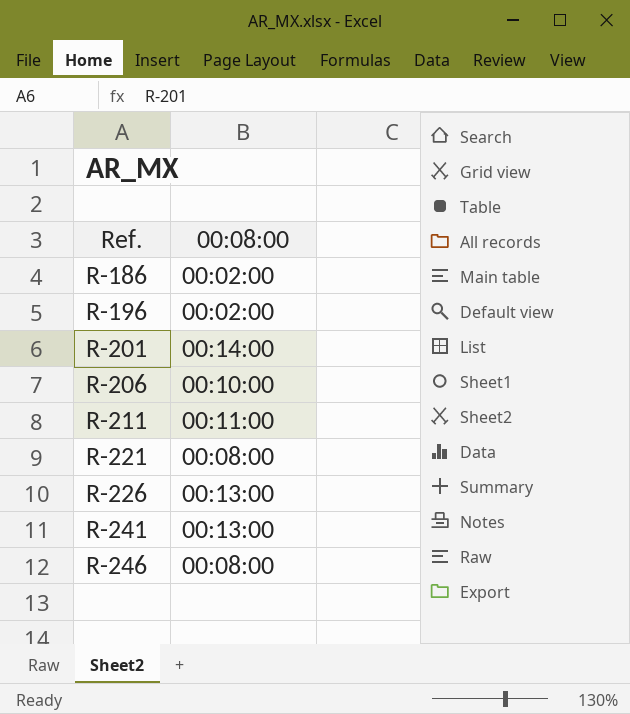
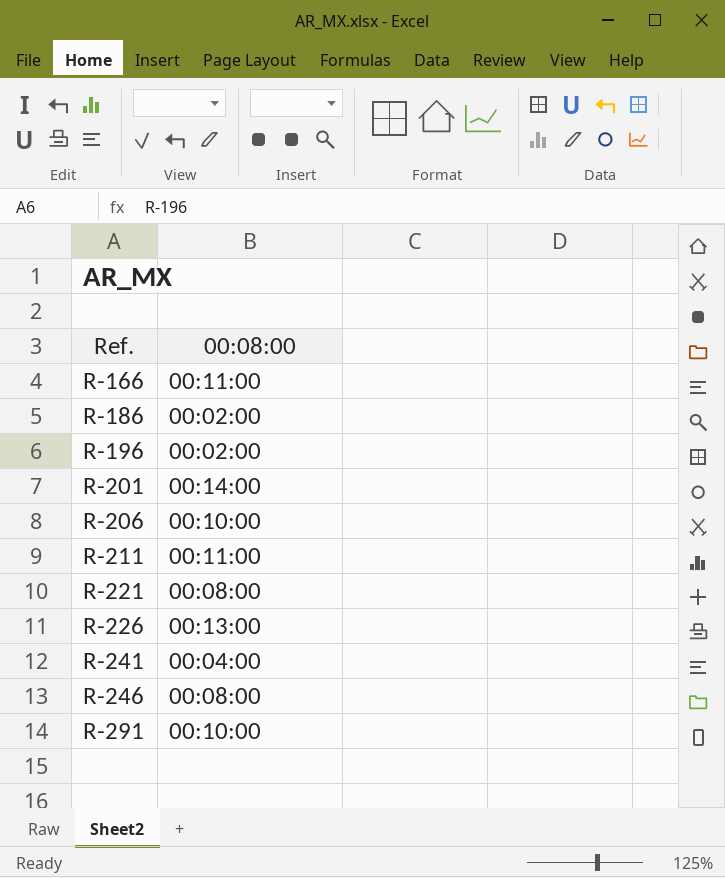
row R-166: none -> 00:11:00
R-241 | 00:08:00: 00:13:00 -> 00:04:00
row R-291: none -> 00:10:00

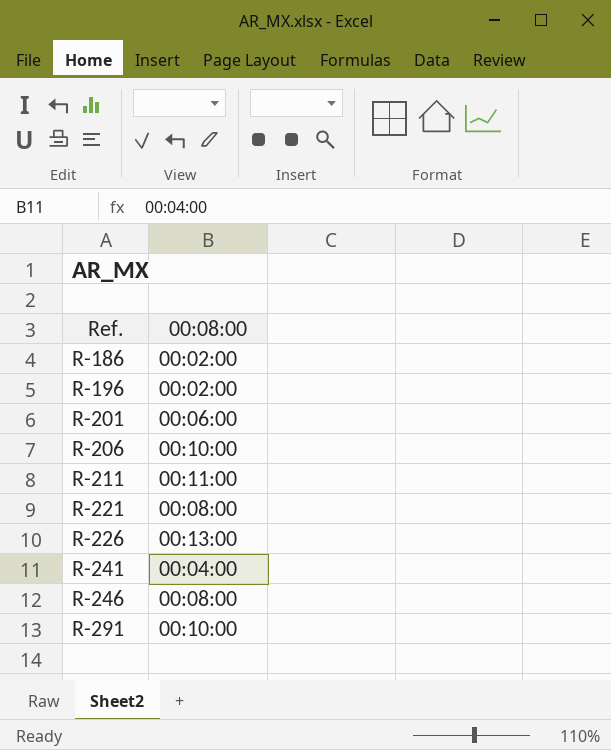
row R-166: 00:11:00 -> none
R-201 | 00:08:00: 00:14:00 -> 00:06:00

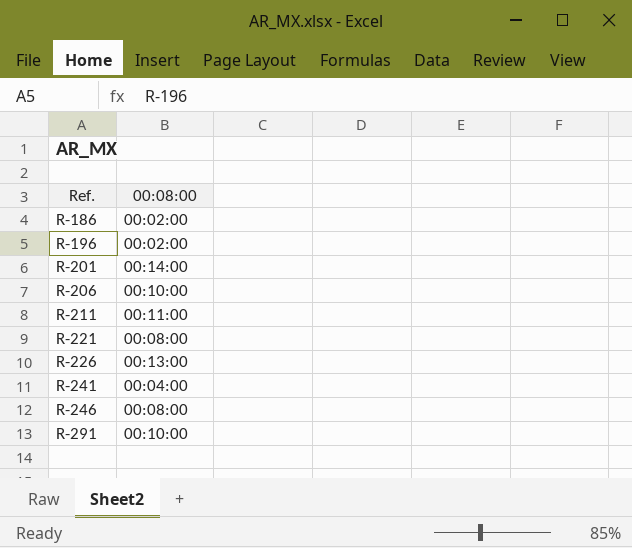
R-201 | 00:08:00: 00:06:00 -> 00:14:00

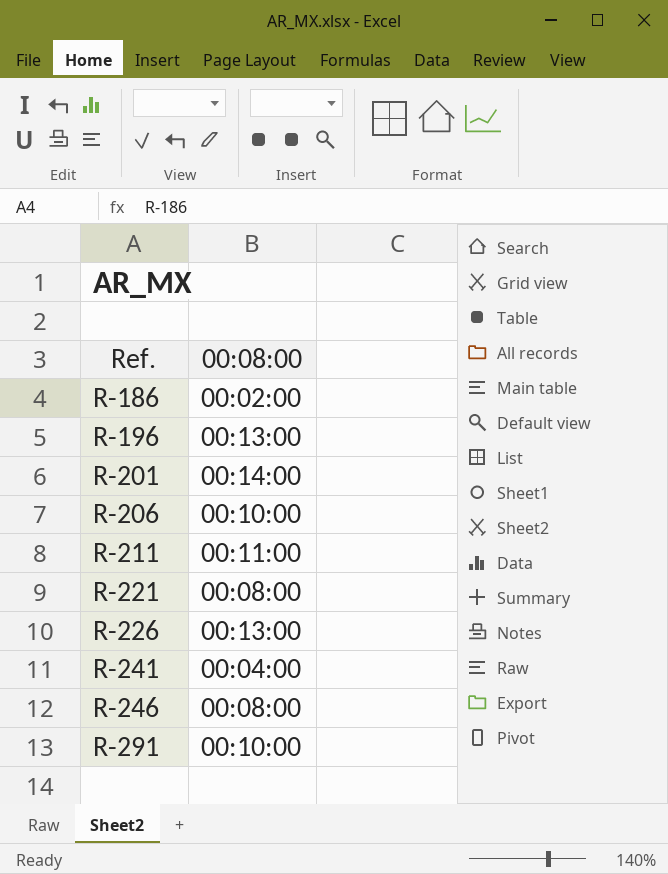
R-196 | 00:08:00: 00:02:00 -> 00:13:00

